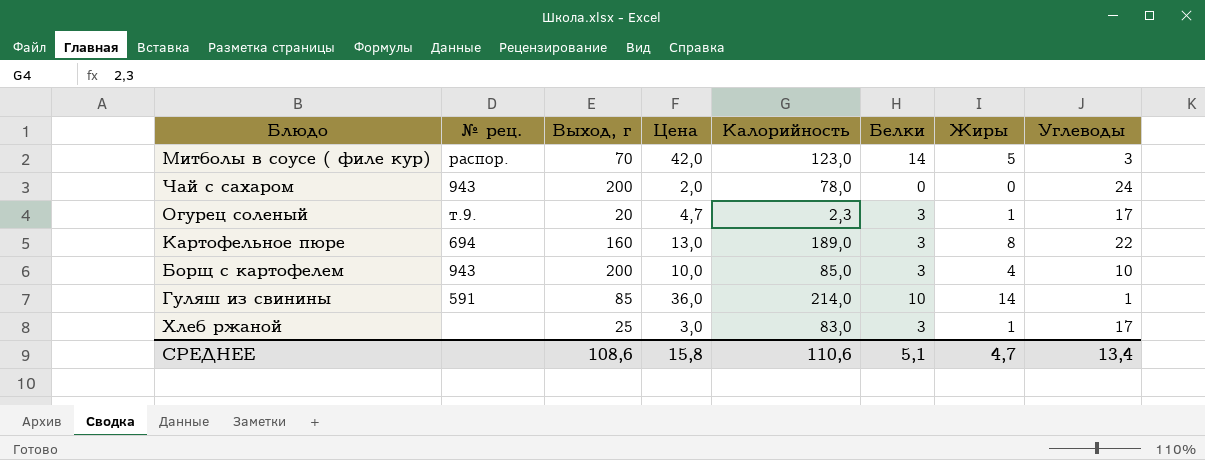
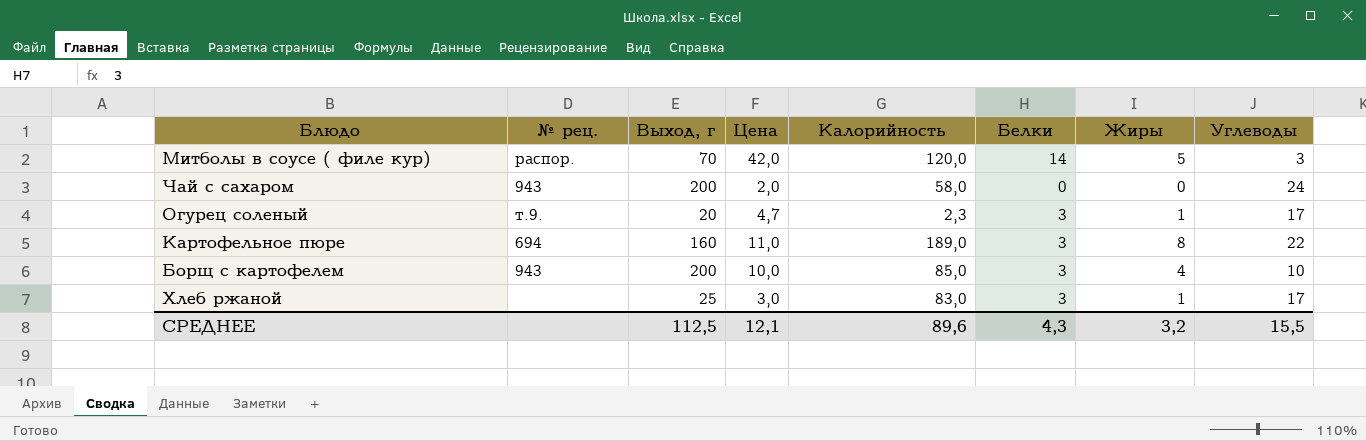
row Гуляш из свинины: 591 | 85 | 36,0 | 214,0 | 10 | 14 | 1 -> none
Митболы в соусе ( филе кур) | Калорийность: 123,0 -> 120,0
Чай с сахаром | Калорийность: 78,0 -> 58,0
Картофельное пюре | Цена: 13,0 -> 11,0
СРЕДНЕЕ | Выход, г: 108,6 -> 112,5
СРЕДНЕЕ | Цена: 15,8 -> 12,1
СРЕДНЕЕ | Калорийность: 110,6 -> 89,6
СРЕДНЕЕ | Белки: 5,1 -> 4,3
СРЕДНЕЕ | Жиры: 4,7 -> 3,2
СРЕДНЕЕ | Углеводы: 13,4 -> 15,5

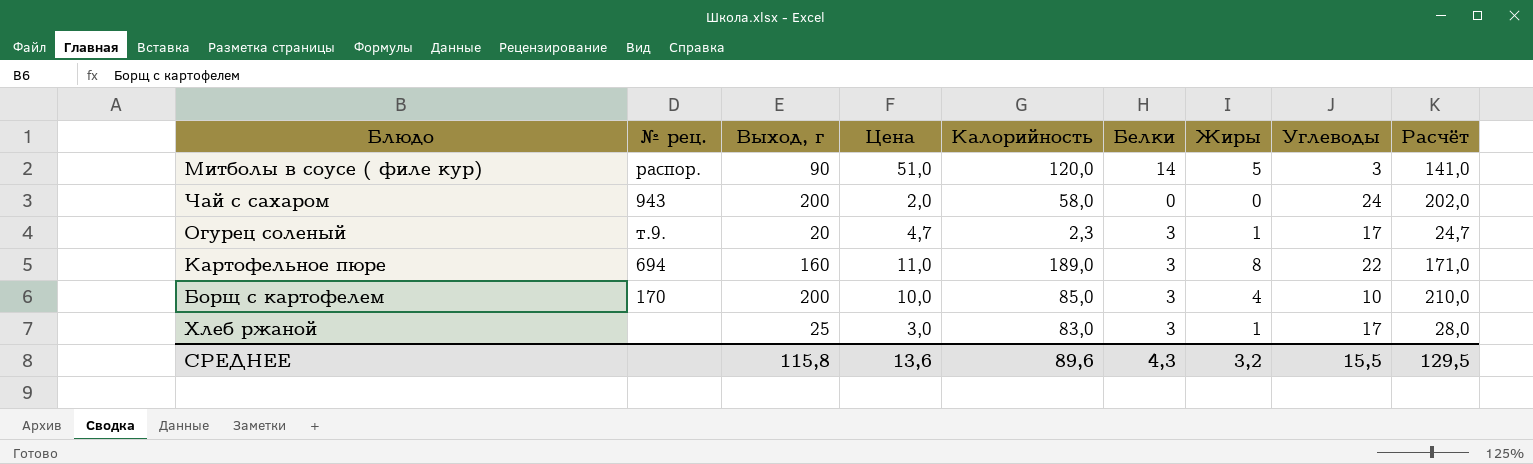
column Расчёт | formula: none -> [Выход, г] + [Цена]
Митболы в соусе ( филе кур) | Выход, г: 70 -> 90
Митболы в соусе ( филе кур) | Цена: 42,0 -> 51,0
Борщ с картофелем | № рец.: 943 -> 170
СРЕДНЕЕ | Выход, г: 112,5 -> 115,8
СРЕДНЕЕ | Цена: 12,1 -> 13,6

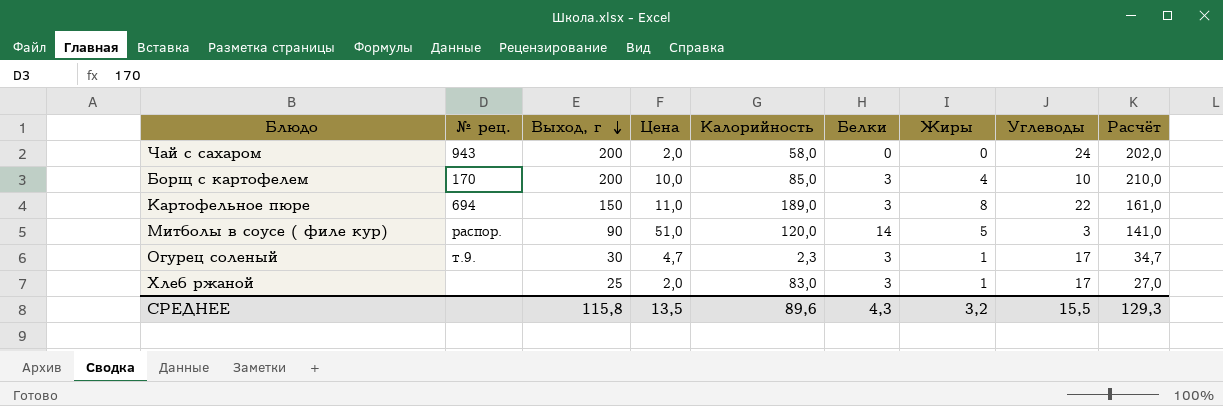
row order: none -> Выход, г descending
Картофельное пюре | Выход, г: 160 -> 150
Картофельное пюре | Расчёт: 171,0 -> 161,0
Огурец соленый | Выход, г: 20 -> 30
Огурец соленый | Расчёт: 24,7 -> 34,7
Хлеб ржаной | Цена: 3,0 -> 2,0
Хлеб ржаной | Расчёт: 28,0 -> 27,0
СРЕДНЕЕ | Цена: 13,6 -> 13,5
СРЕДНЕЕ | Расчёт: 129,5 -> 129,3

